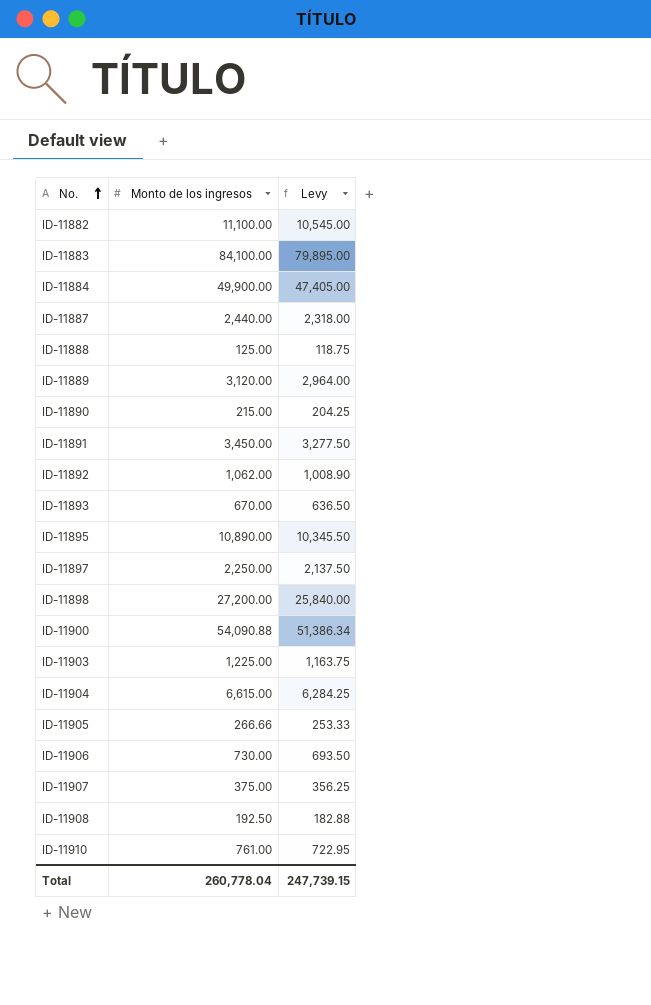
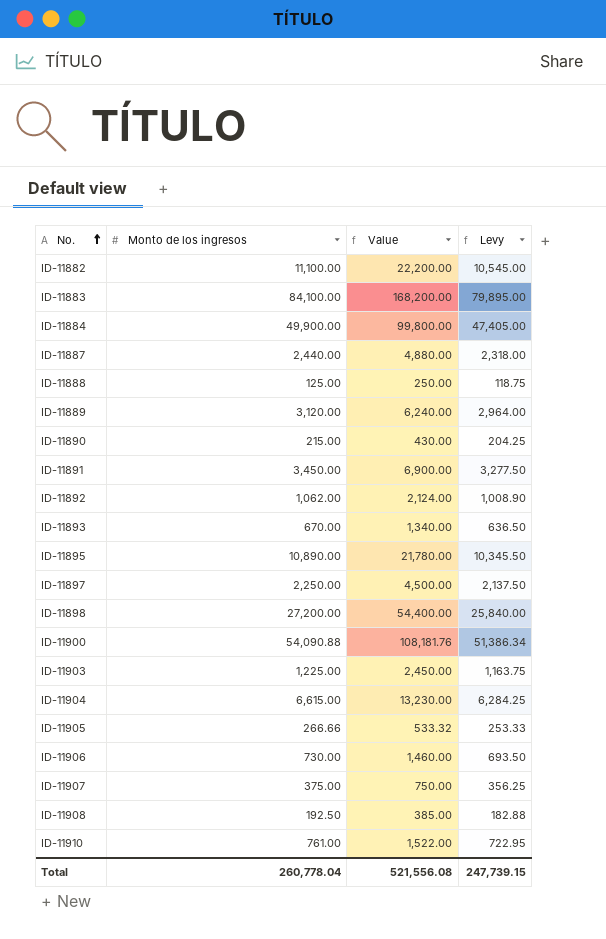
column Value | formula: none -> [Monto de los ingresos] * 2

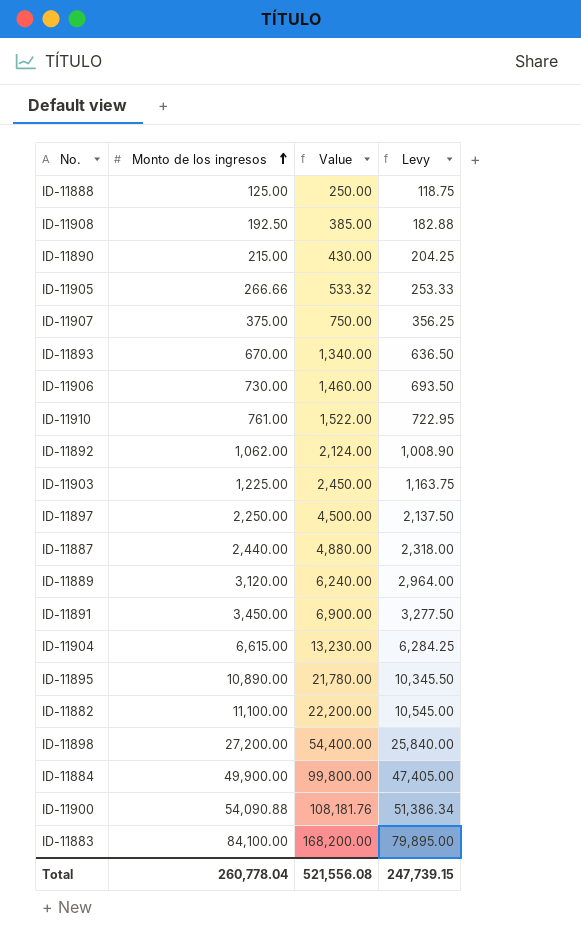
row order: No. ascending -> Monto de los ingresos ascending

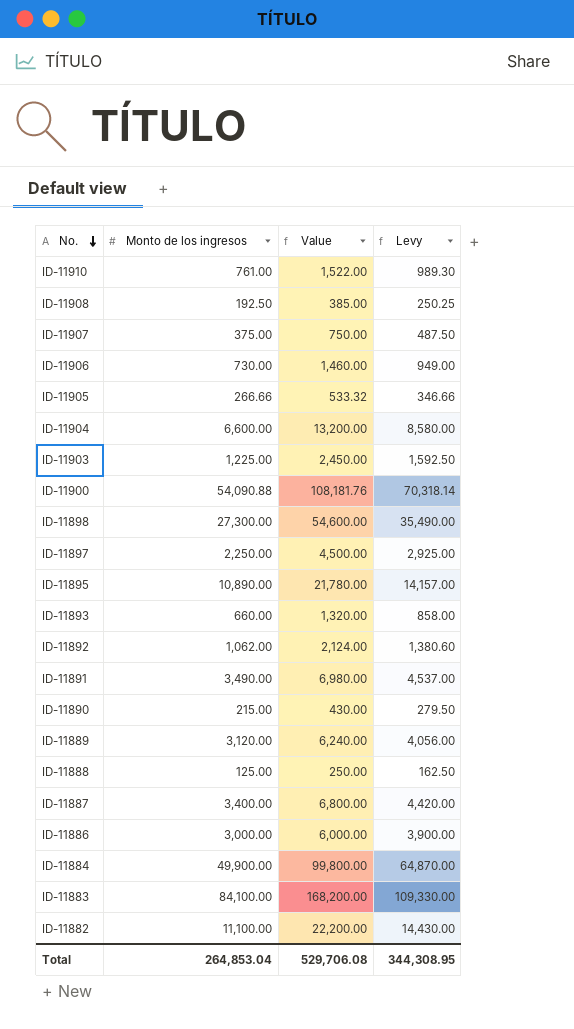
row order: Monto de los ingresos ascending -> No. descending
column Levy | formula: [Monto de los ingresos] * 0.95 -> [Monto de los ingresos] * 1.3
ID-11904 | Monto de los ingresos: 6,615.00 -> 6,600.00
ID-11904 | Value: 13,230.00 -> 13,200.00
ID-11898 | Monto de los ingresos: 27,200.00 -> 27,300.00
ID-11898 | Value: 54,400.00 -> 54,600.00
ID-11893 | Monto de los ingresos: 670.00 -> 660.00
ID-11893 | Value: 1,340.00 -> 1,320.00
ID-11891 | Monto de los ingresos: 3,450.00 -> 3,490.00
ID-11891 | Value: 6,900.00 -> 6,980.00
ID-11887 | Monto de los ingresos: 2,440.00 -> 3,400.00
ID-11887 | Value: 4,880.00 -> 6,800.00
row ID-11886: none -> 3,000.00 | 6,000.00 | 3,900.00
Total | Monto de los ingresos: 260,778.04 -> 264,853.04
Total | Value: 521,556.08 -> 529,706.08
Total | Levy: 247,739.15 -> 344,308.95

